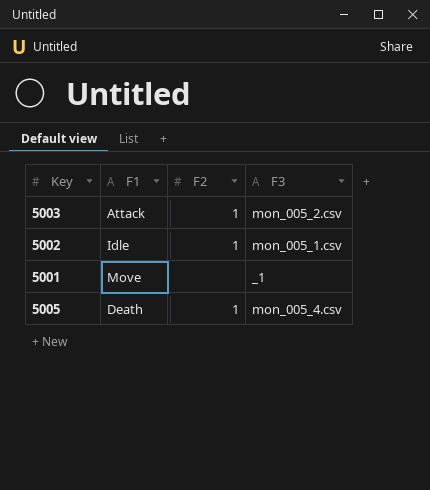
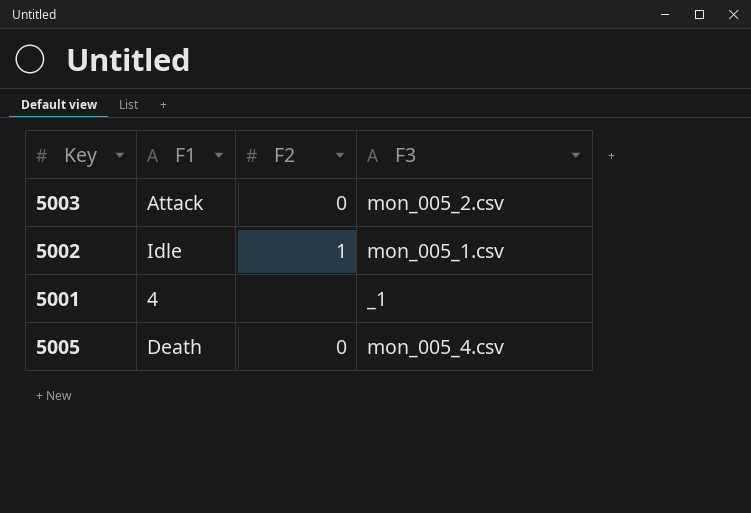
5003 | F2: 1 -> 0
5001 | F1: Move -> 4
5005 | F2: 1 -> 0

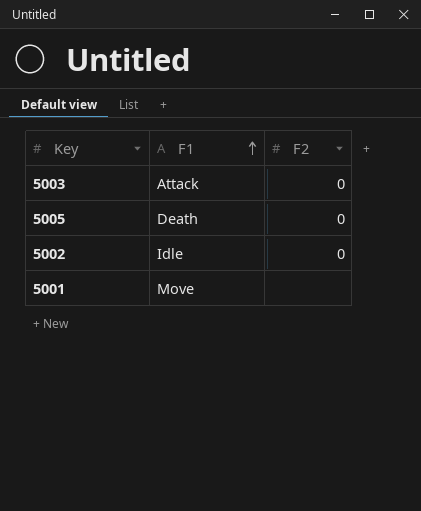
row order: none -> F1 ascending
column F3 | position: 4 -> none
5002 | F2: 1 -> 0
5001 | F1: 4 -> Move

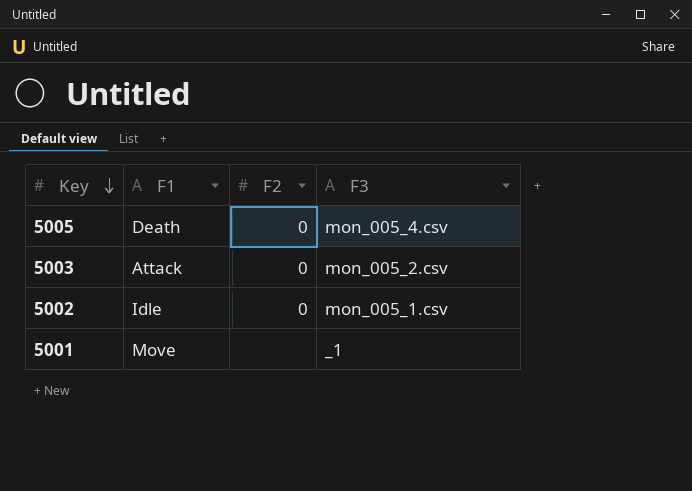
row order: F1 ascending -> Key descending
column F3 | position: none -> 4

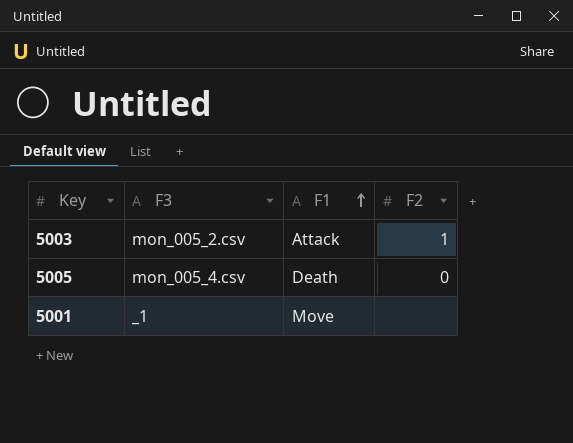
row order: Key descending -> F1 ascending
column F3 | position: 4 -> 2
row 5002: Idle | 0 | mon_005_1.csv -> none
5003 | F2: 0 -> 1

